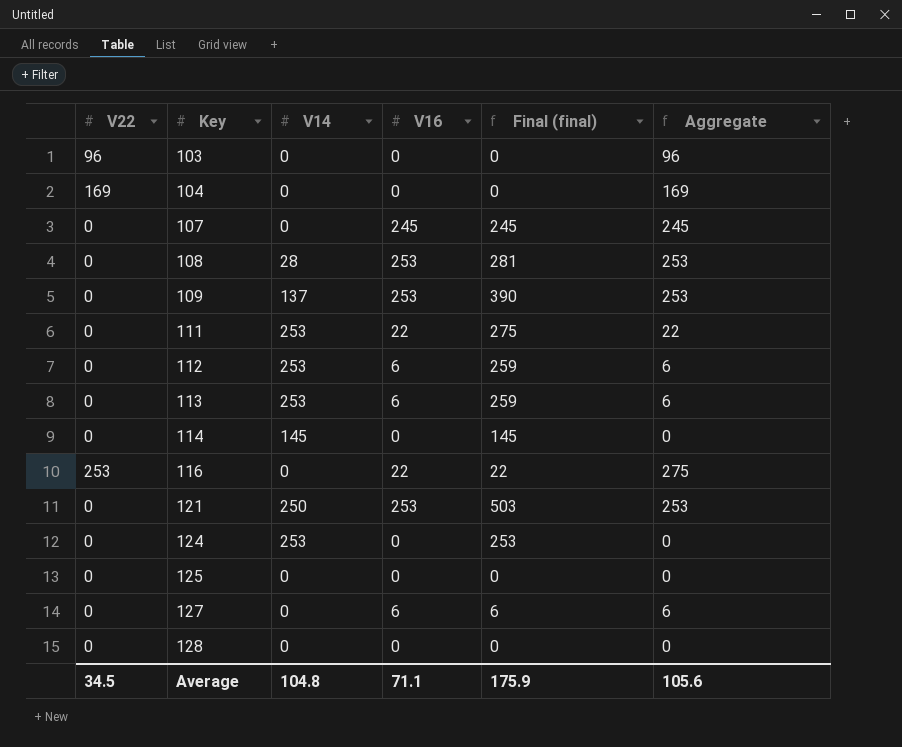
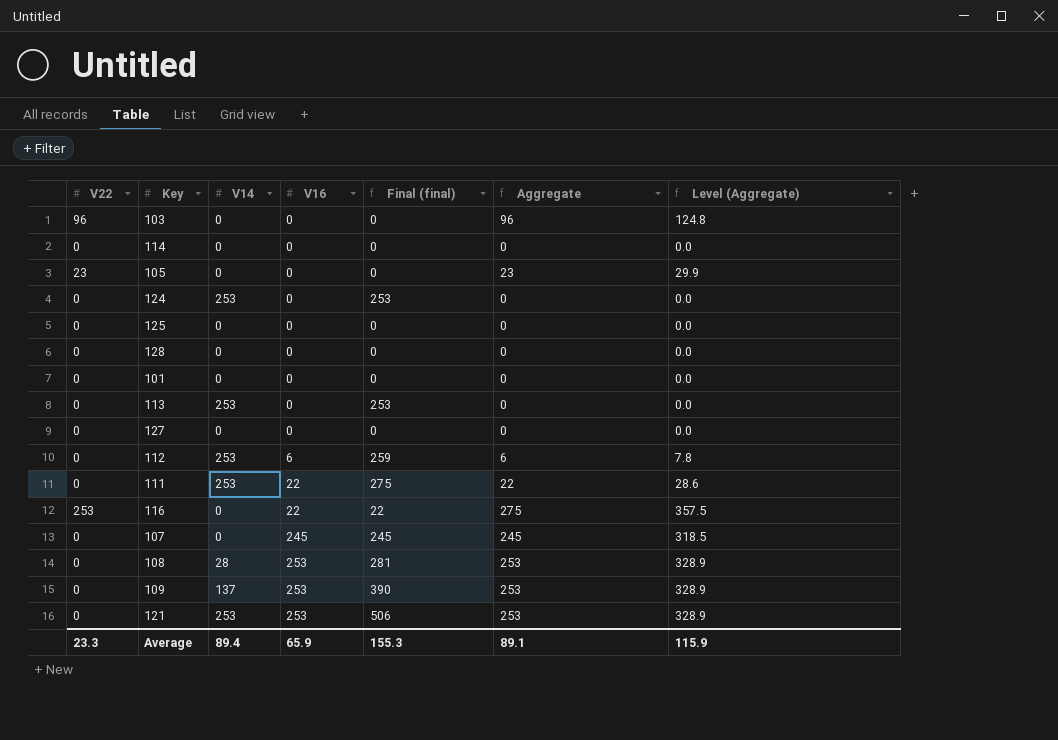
row order: Key ascending -> V16 ascending
column Level (Aggregate) | formula: none -> [Aggregate] * 1.3
row 104: 169 | 0 | 0 | 0 | 169 -> none
114 | V14: 145 -> 0
114 | Final (final): 145 -> 0
row 105: none -> 23 | 0 | 0 | 0 | 23 | 29.9
row 101: none -> 0 | 0 | 0 | 0 | 0 | 0.0
113 | V16: 6 -> 0
113 | Final (final): 259 -> 253
113 | Aggregate: 6 -> 0
127 | V16: 6 -> 0
127 | Final (final): 6 -> 0
127 | Aggregate: 6 -> 0
121 | V14: 250 -> 253
121 | Final (final): 503 -> 506
Average | V22: 34.5 -> 23.3
Average | V14: 104.8 -> 89.4
Average | V16: 71.1 -> 65.9
Average | Final (final): 175.9 -> 155.3
Average | Aggregate: 105.6 -> 89.1

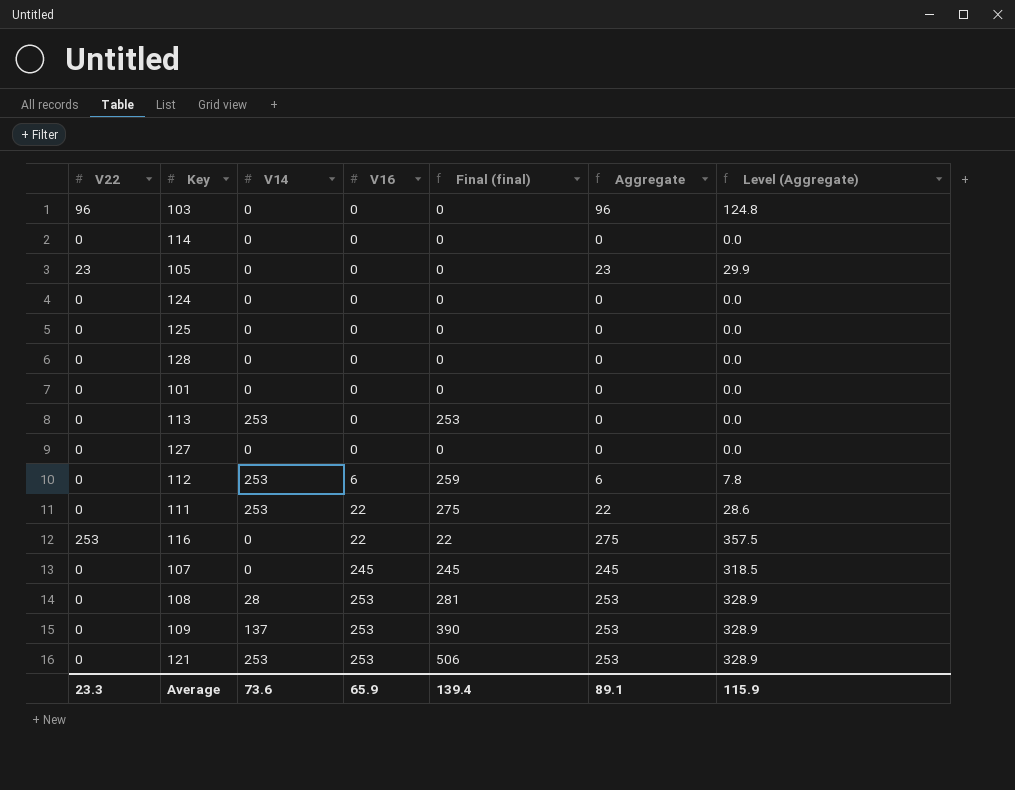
124 | V14: 253 -> 0
124 | Final (final): 253 -> 0
Average | V14: 89.4 -> 73.6
Average | Final (final): 155.3 -> 139.4

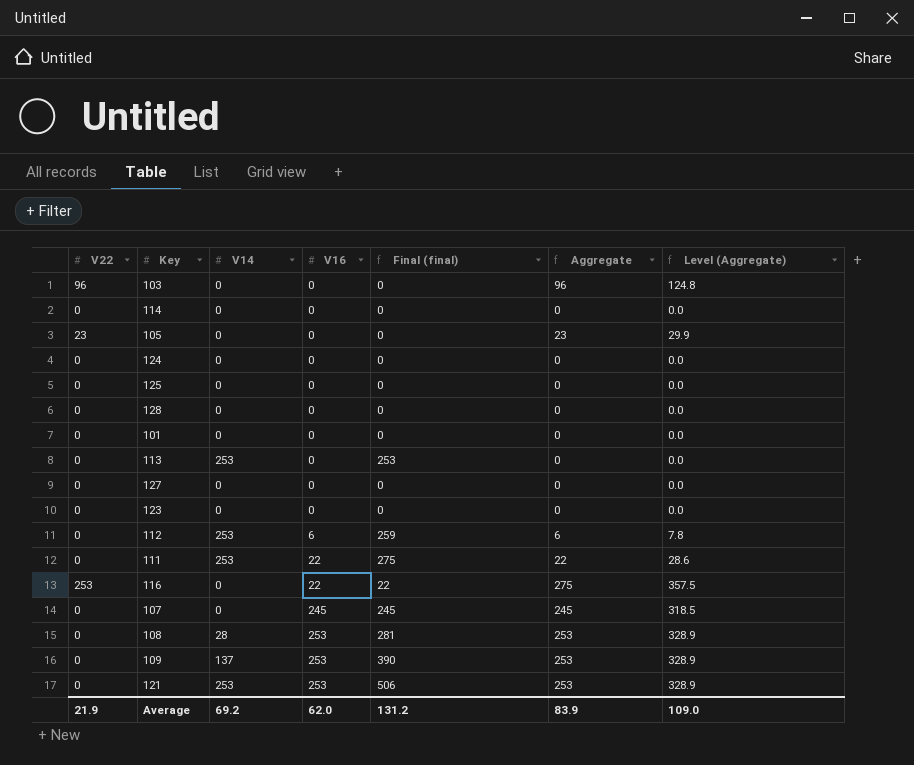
row 123: none -> 0 | 0 | 0 | 0 | 0 | 0.0
Average | V22: 23.3 -> 21.9
Average | V14: 73.6 -> 69.2
Average | V16: 65.9 -> 62.0
Average | Final (final): 139.4 -> 131.2
Average | Aggregate: 89.1 -> 83.9
Average | Level (Aggregate): 115.9 -> 109.0

